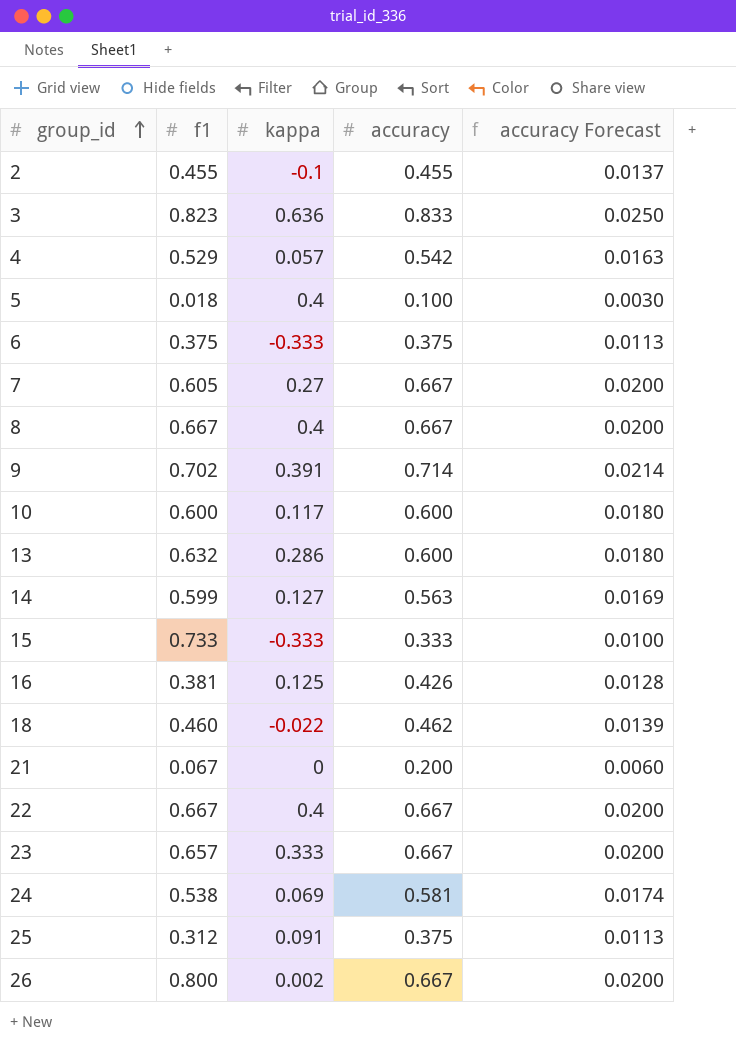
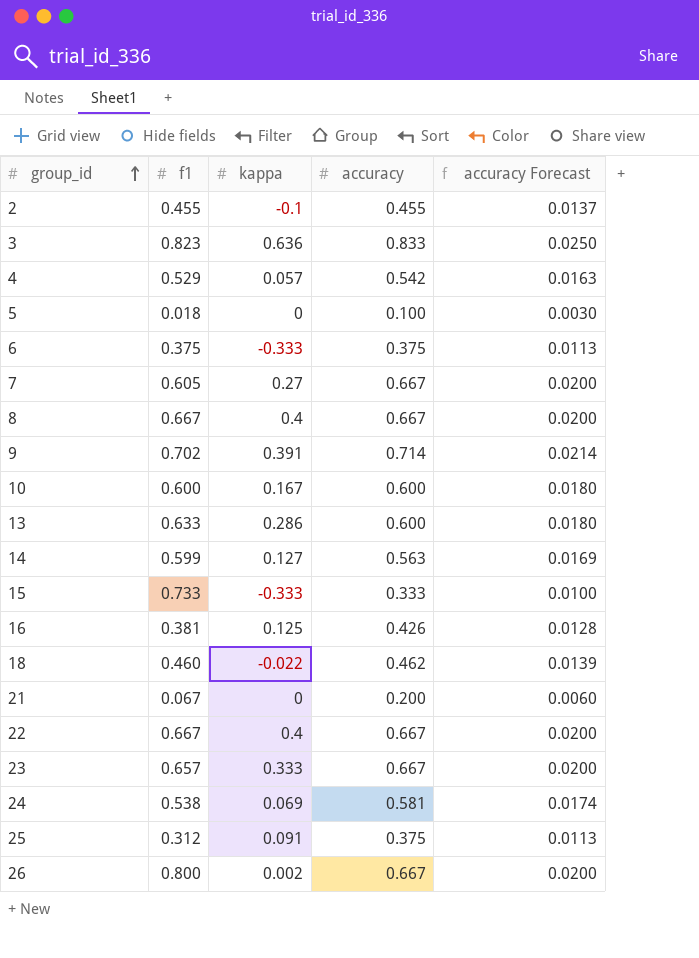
5 | kappa: 0.4 -> 0
10 | kappa: 0.117 -> 0.167
13 | f1: 0.632 -> 0.633

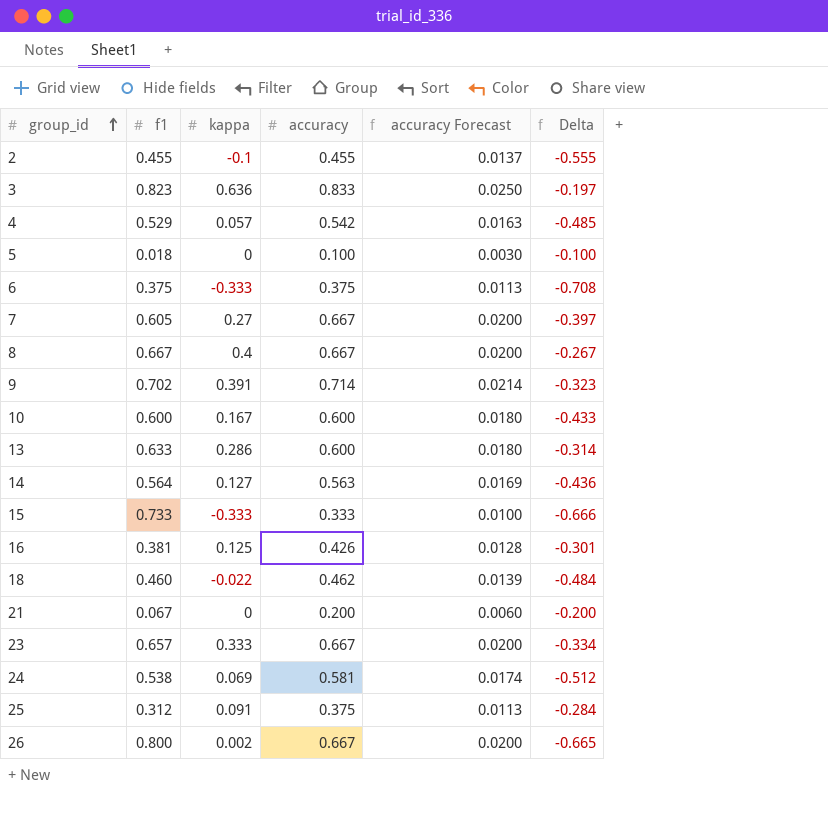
column Delta | formula: none -> [kappa] - [accuracy]
row 22: 0.667 | 0.4 | 0.667 | 0.0200 -> none
14 | f1: 0.599 -> 0.564

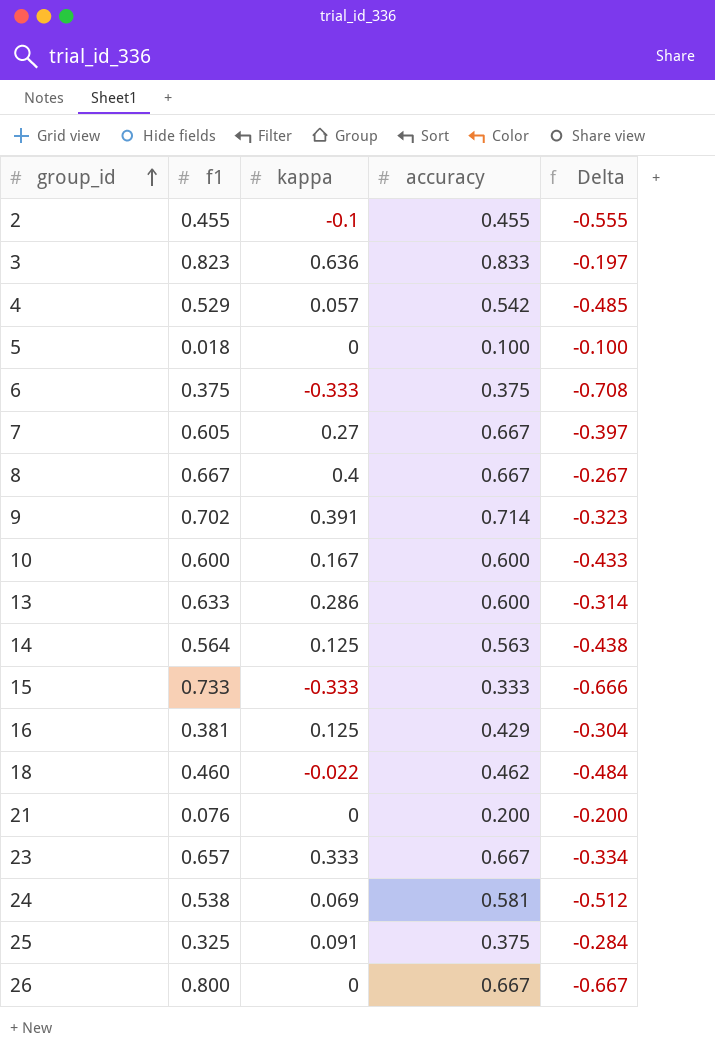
column accuracy Forecast | formula: [accuracy] * 0.03 -> none
14 | kappa: 0.127 -> 0.125
14 | Delta: -0.436 -> -0.438
16 | accuracy: 0.426 -> 0.429
16 | Delta: -0.301 -> -0.304
21 | f1: 0.067 -> 0.076
25 | f1: 0.312 -> 0.325
26 | kappa: 0.002 -> 0
26 | Delta: -0.665 -> -0.667

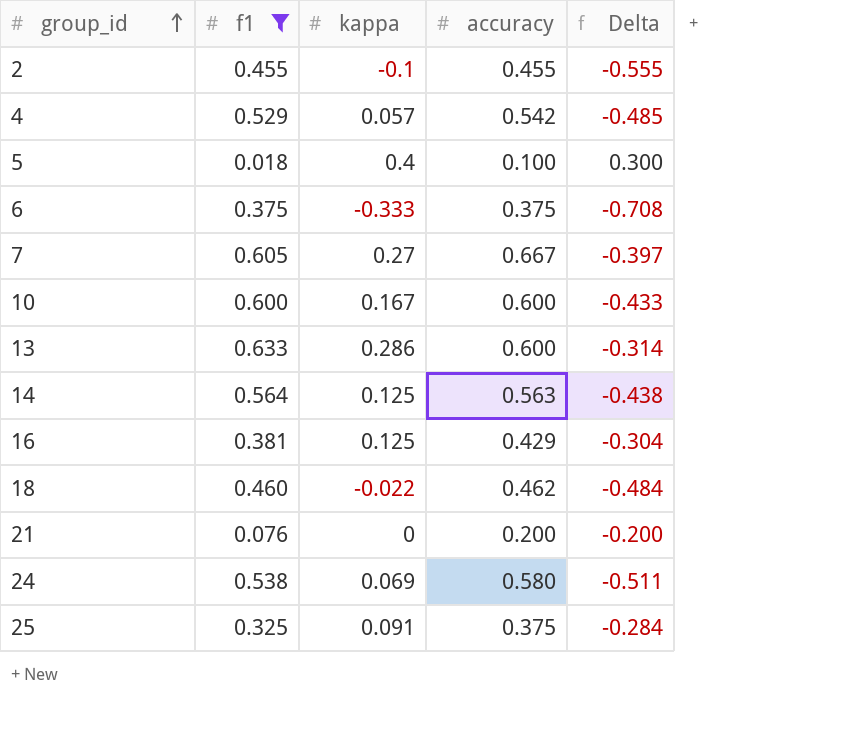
filter: none -> f1 <= 0.633
5 | kappa: 0 -> 0.4
5 | Delta: -0.100 -> 0.300
24 | accuracy: 0.581 -> 0.580
24 | Delta: -0.512 -> -0.511

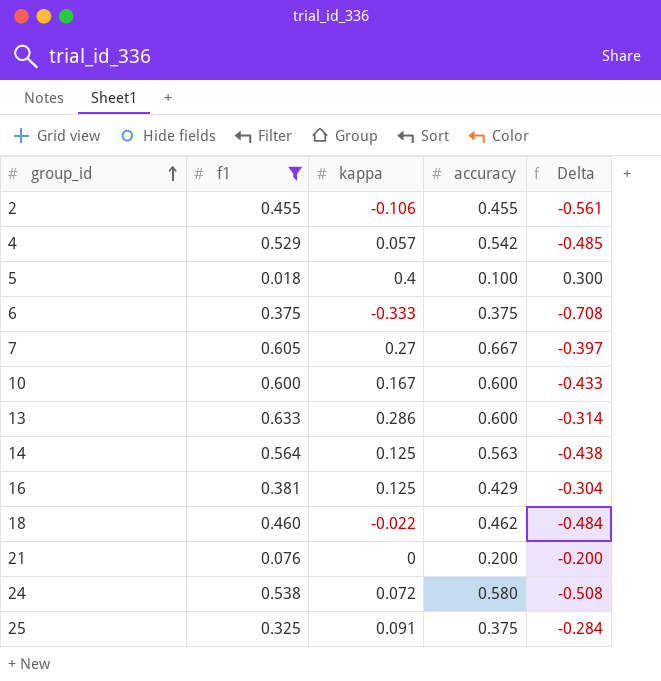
2 | kappa: -0.1 -> -0.106
2 | Delta: -0.555 -> -0.561
24 | kappa: 0.069 -> 0.072
24 | Delta: -0.511 -> -0.508

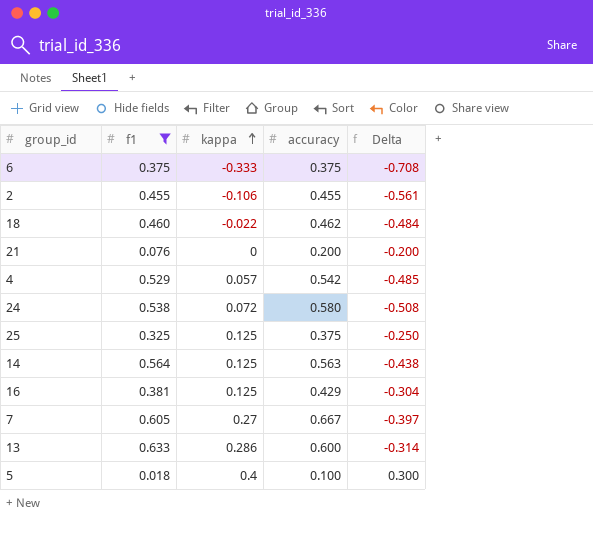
row order: group_id ascending -> kappa ascending
row 10: 0.600 | 0.167 | 0.600 | -0.433 -> none
25 | kappa: 0.091 -> 0.125
25 | Delta: -0.284 -> -0.250

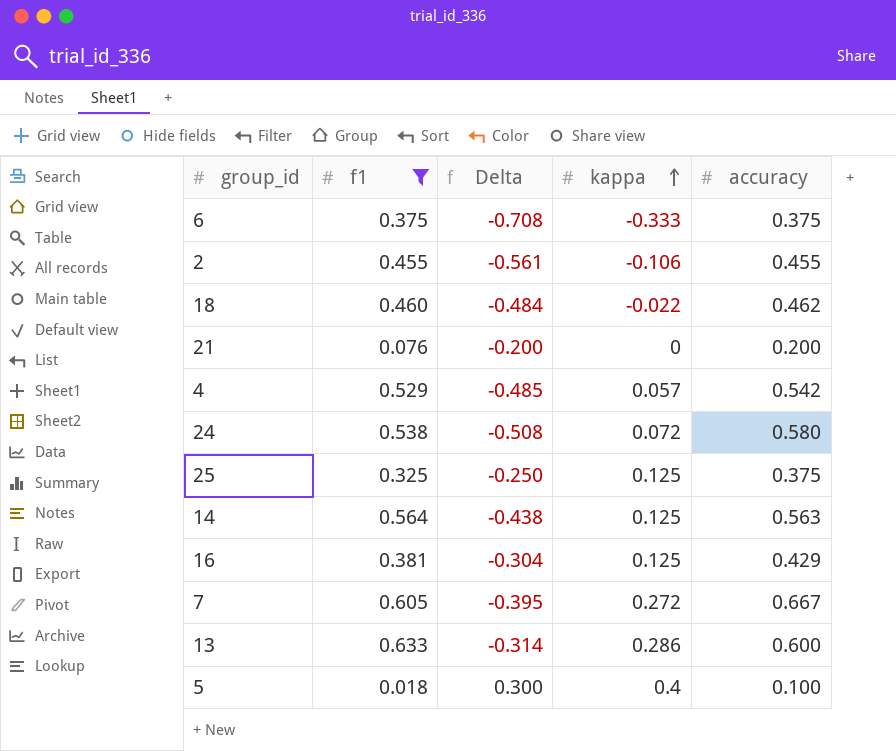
column Delta | position: 5 -> 3
7 | Delta: -0.397 -> -0.395
7 | kappa: 0.27 -> 0.272

